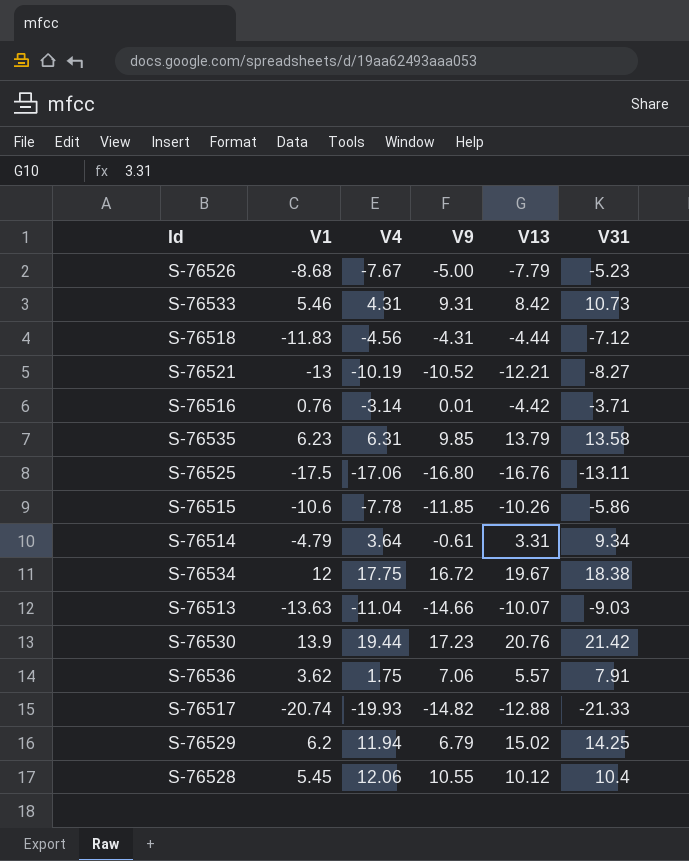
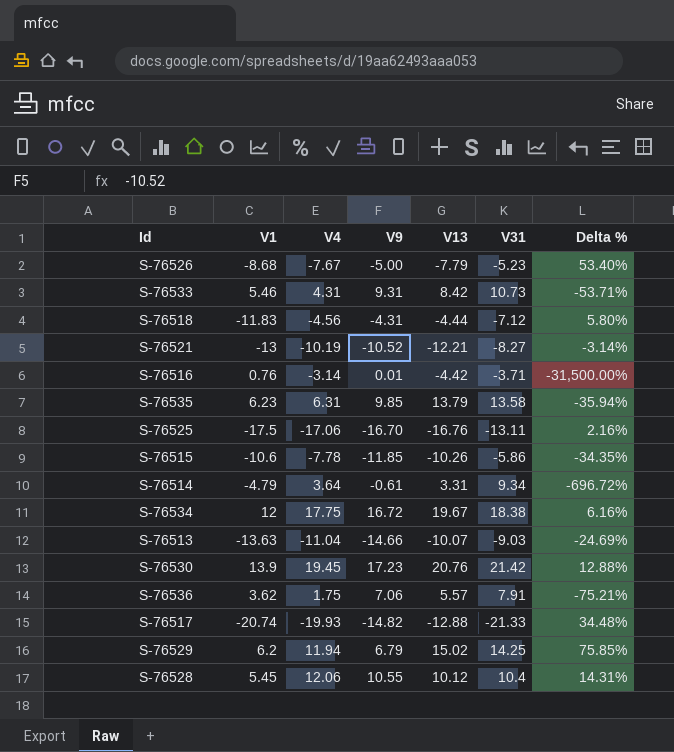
column Delta % | formula: none -> ([V4] - [V9]) / [V9]
S-76525 | V9: -16.80 -> -16.70
S-76530 | V4: 19.44 -> 19.45

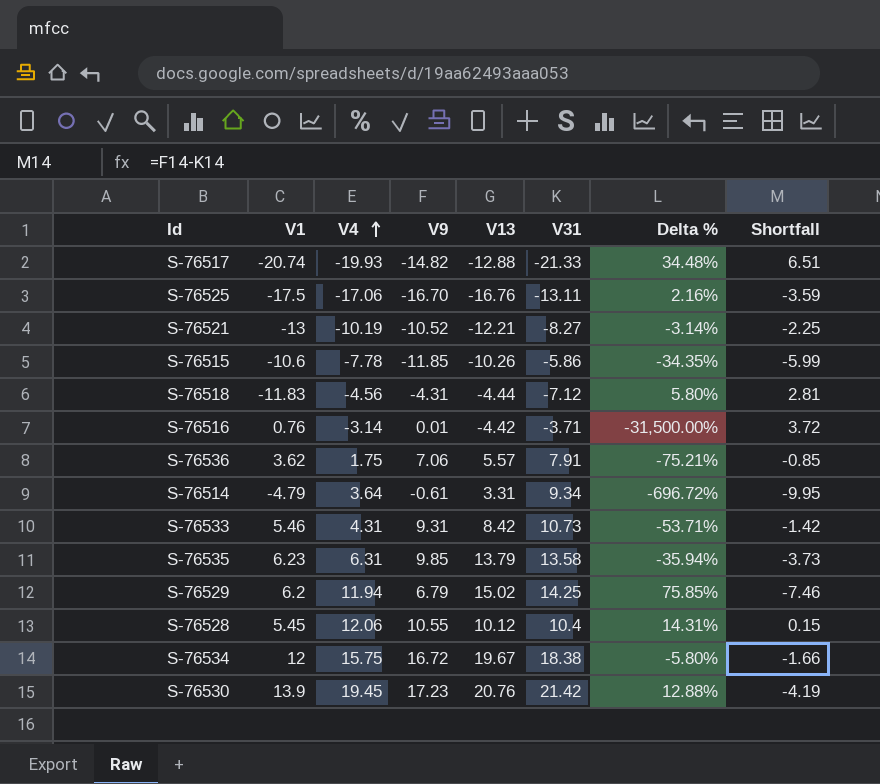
row order: none -> V4 ascending
column Shortfall | formula: none -> [V9] - [V31]
row S-76526: -8.68 | -7.67 | -5.00 | -7.79 | -5.23 | 53.40% -> none
row S-76513: -13.63 | -11.04 | -14.66 | -10.07 | -9.03 | -24.69% -> none
S-76534 | V4: 17.75 -> 15.75
S-76534 | Delta %: 6.16% -> -5.80%

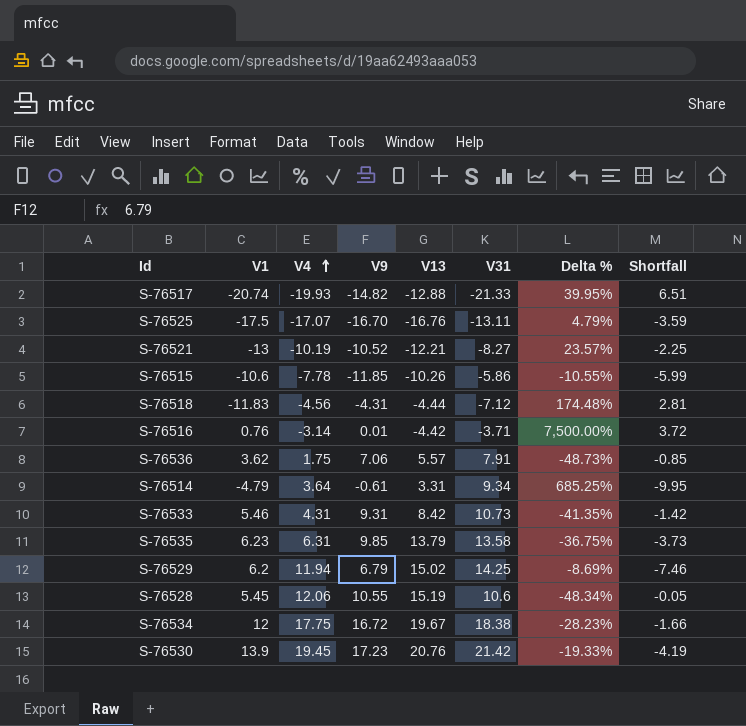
column Delta % | formula: ([V4] - [V9]) / [V9] -> ([V1] - [V9]) / [V9]
S-76525 | V4: -17.06 -> -17.07
S-76528 | V13: 10.12 -> 15.19
S-76528 | V31: 10.4 -> 10.6
S-76528 | Shortfall: 0.15 -> -0.05
S-76534 | V4: 15.75 -> 17.75

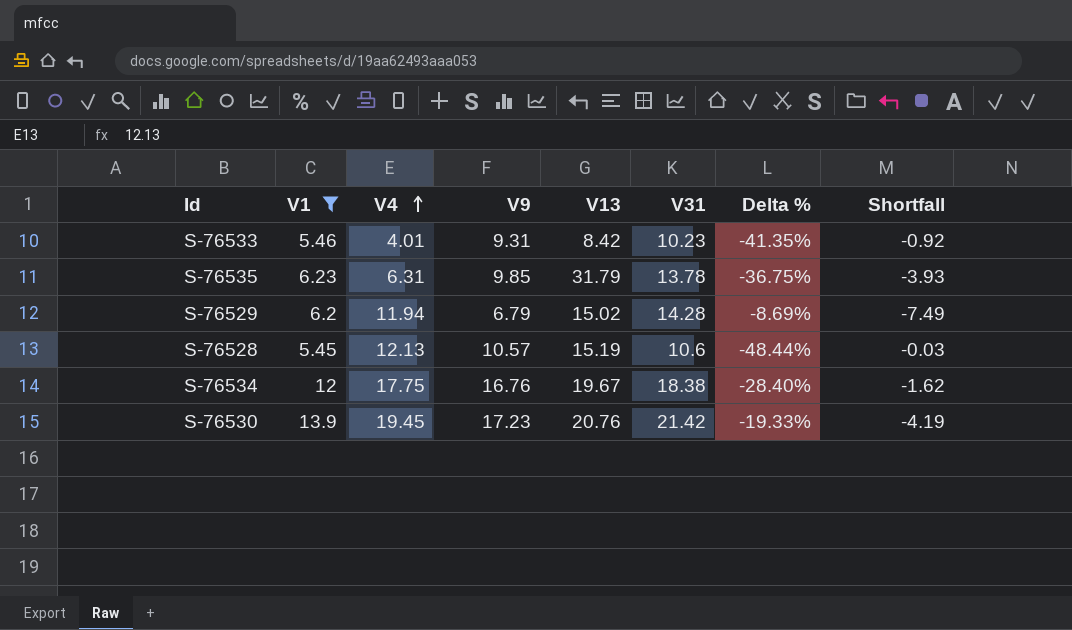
filter: none -> V1 >= 5.45
S-76533 | V4: 4.31 -> 4.01
S-76533 | V31: 10.73 -> 10.23
S-76533 | Shortfall: -1.42 -> -0.92
S-76535 | V13: 13.79 -> 31.79
S-76535 | V31: 13.58 -> 13.78
S-76535 | Shortfall: -3.73 -> -3.93
S-76529 | V31: 14.25 -> 14.28
S-76529 | Shortfall: -7.46 -> -7.49
S-76528 | V4: 12.06 -> 12.13
S-76528 | V9: 10.55 -> 10.57
S-76528 | Delta %: -48.34% -> -48.44%
S-76528 | Shortfall: -0.05 -> -0.03
S-76534 | V9: 16.72 -> 16.76
S-76534 | Delta %: -28.23% -> -28.40%
S-76534 | Shortfall: -1.66 -> -1.62

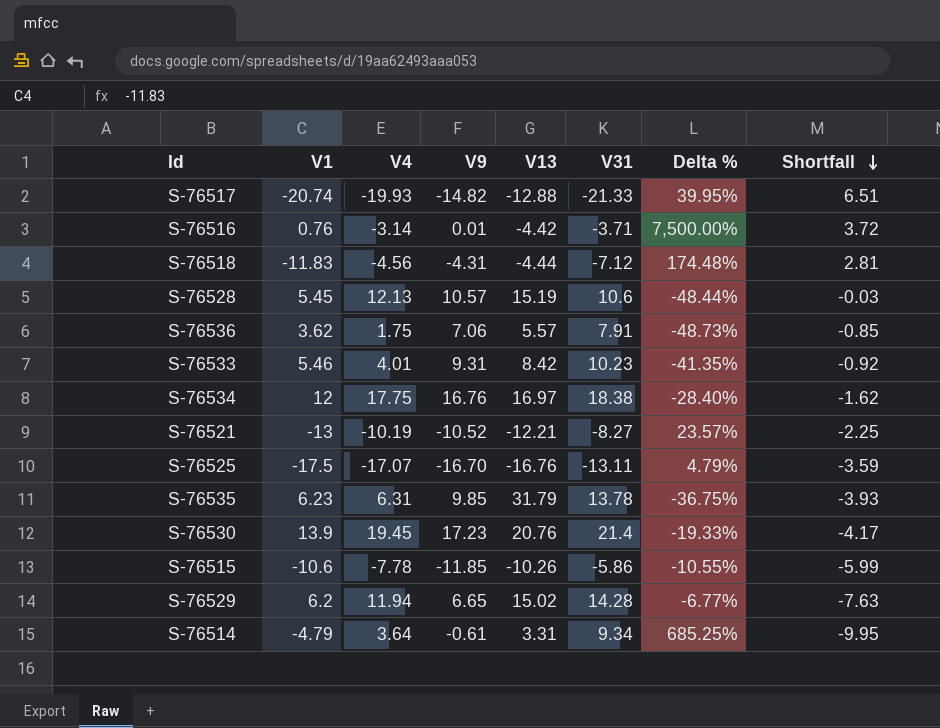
filter: V1 >= 5.45 -> none
row order: V4 ascending -> Shortfall descending
S-76534 | V13: 19.67 -> 16.97
S-76530 | V31: 21.42 -> 21.4
S-76530 | Shortfall: -4.19 -> -4.17
S-76529 | V9: 6.79 -> 6.65
S-76529 | Delta %: -8.69% -> -6.77%
S-76529 | Shortfall: -7.49 -> -7.63

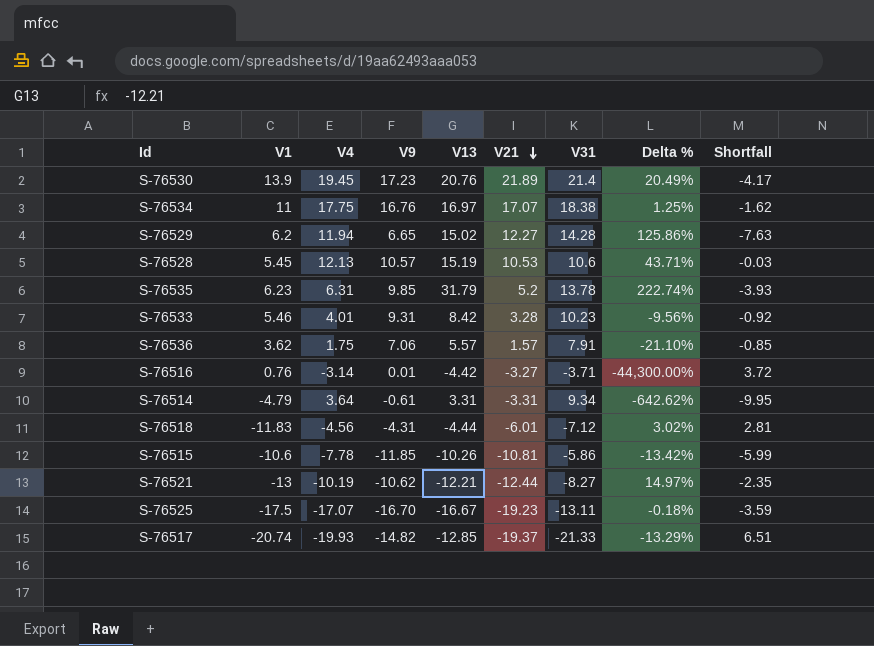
row order: Shortfall descending -> V21 descending
column V21 | position: none -> 6
column Delta % | formula: ([V1] - [V9]) / [V9] -> ([V13] - [V9]) / [V9]
S-76534 | V1: 12 -> 11
S-76521 | V9: -10.52 -> -10.62
S-76521 | Shortfall: -2.25 -> -2.35
S-76525 | V13: -16.76 -> -16.67
S-76517 | V13: -12.88 -> -12.85

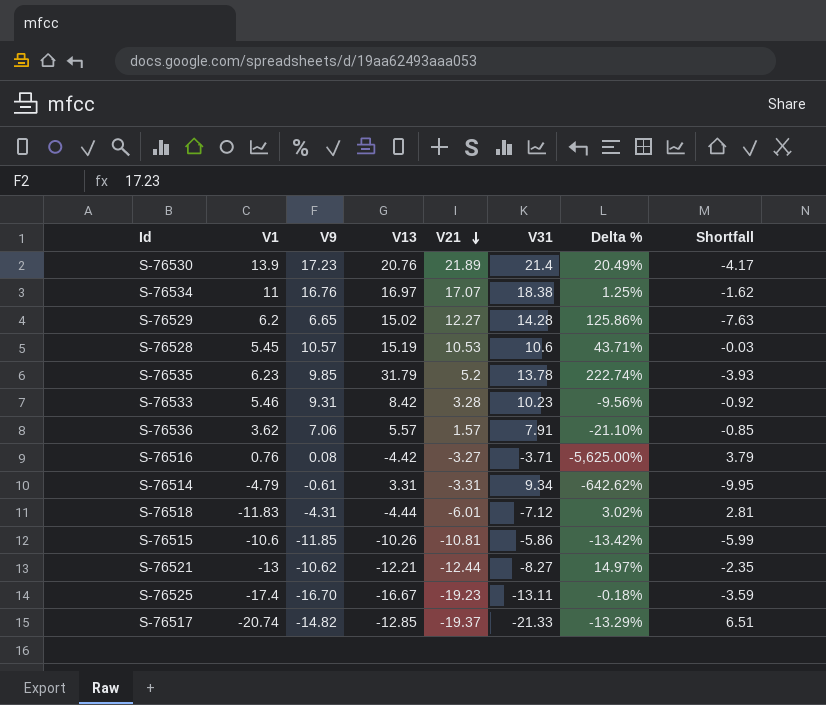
column V4 | position: 3 -> none
S-76516 | V9: 0.01 -> 0.08
S-76516 | Delta %: -44,300.00% -> -5,625.00%
S-76516 | Shortfall: 3.72 -> 3.79
S-76525 | V1: -17.5 -> -17.4

